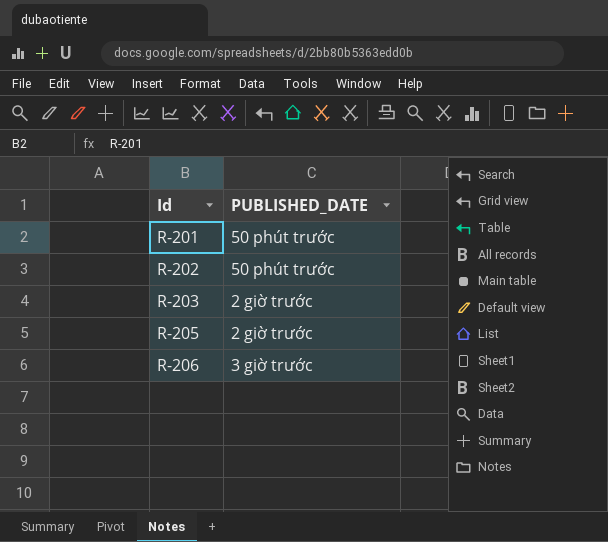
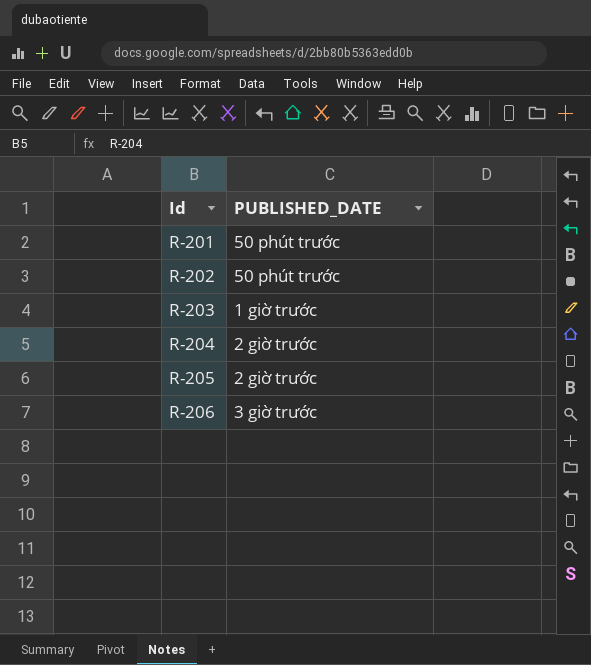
R-203 | PUBLISHED_DATE: 2 giờ trước -> 1 giờ trước
row R-204: none -> 2 giờ trước

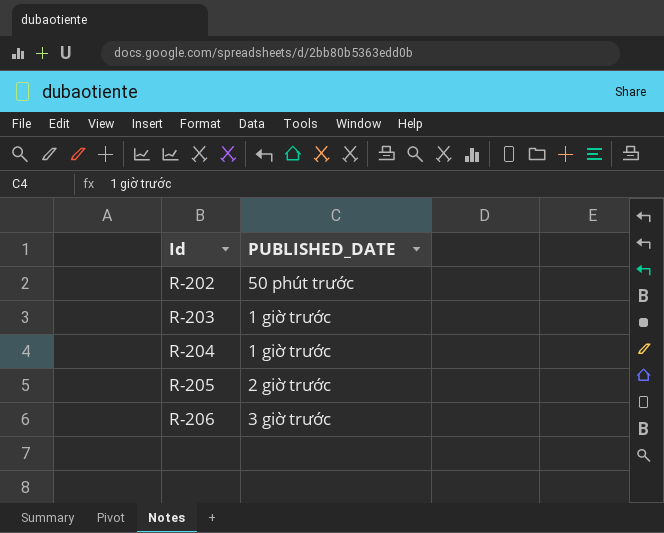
row R-201: 50 phút trước -> none
R-204 | PUBLISHED_DATE: 2 giờ trước -> 1 giờ trước

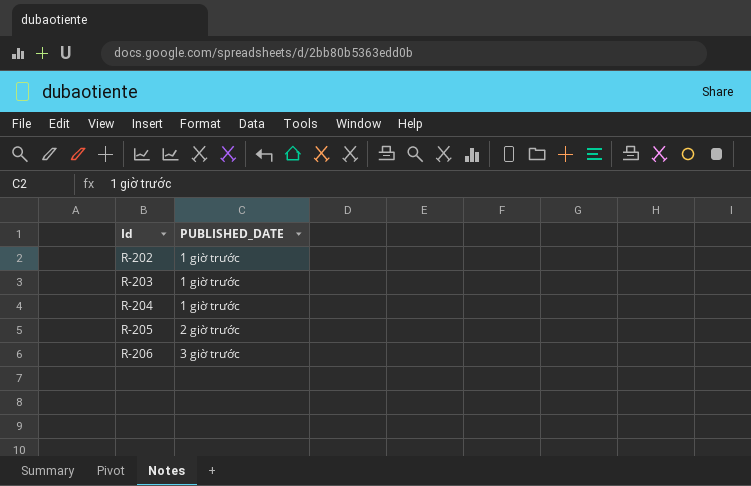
R-202 | PUBLISHED_DATE: 50 phút trước -> 1 giờ trước

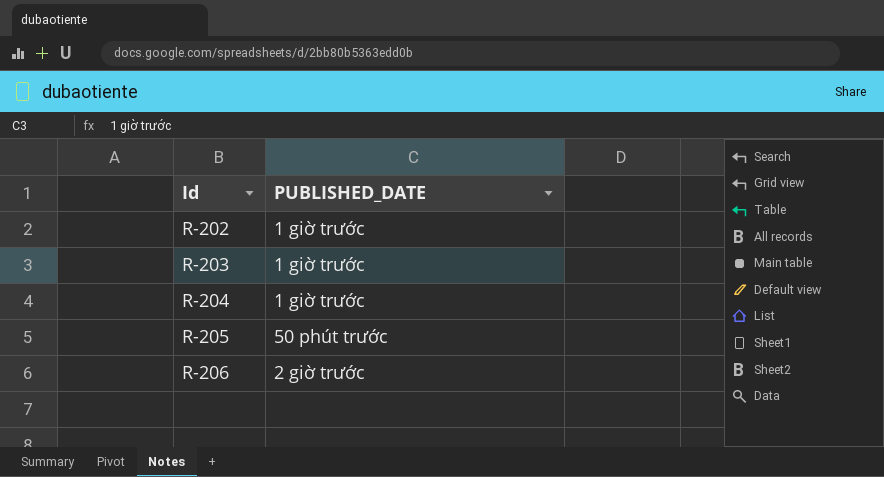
R-205 | PUBLISHED_DATE: 2 giờ trước -> 50 phút trước
R-206 | PUBLISHED_DATE: 3 giờ trước -> 2 giờ trước

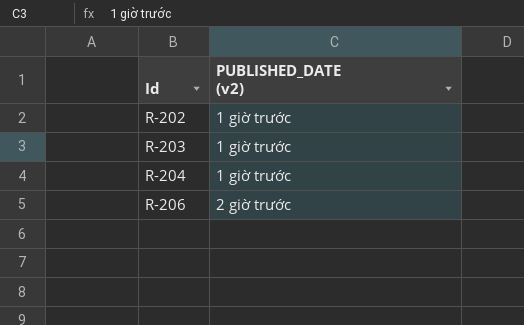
column name: PUBLISHED_DATE -> PUBLISHED_DATE (v2)
row R-205: 50 phút trước -> none

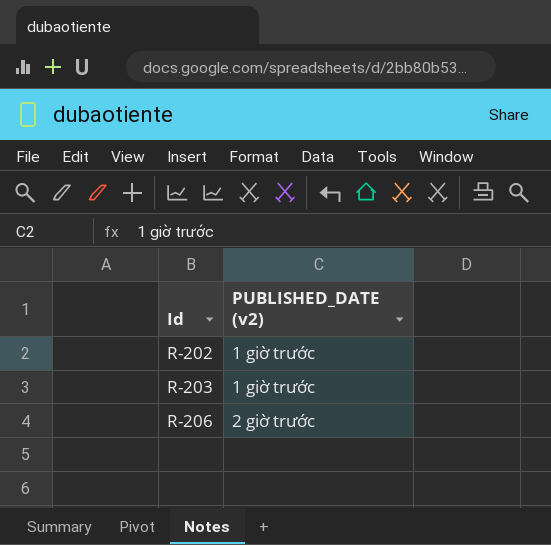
row R-204: 1 giờ trước -> none

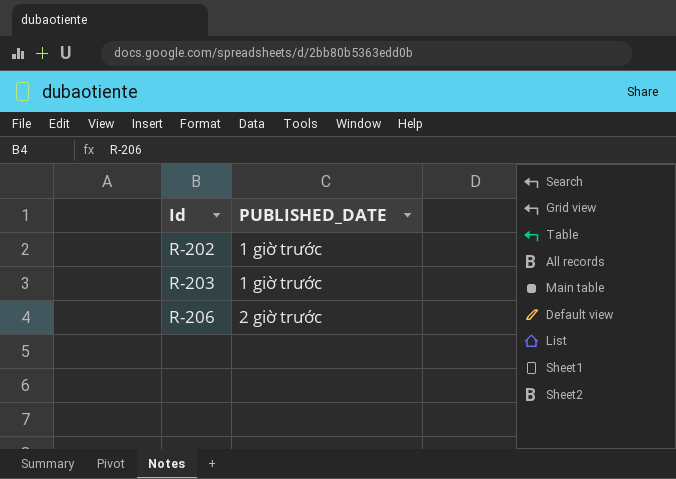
column name: PUBLISHED_DATE (v2) -> PUBLISHED_DATE

